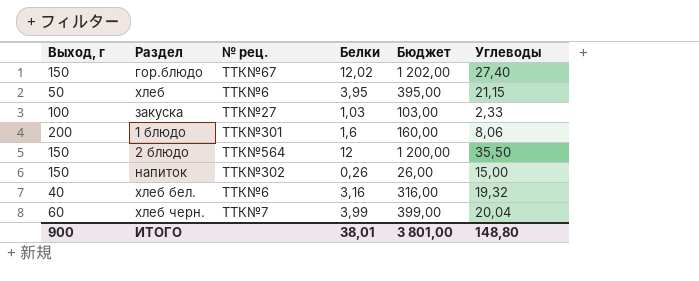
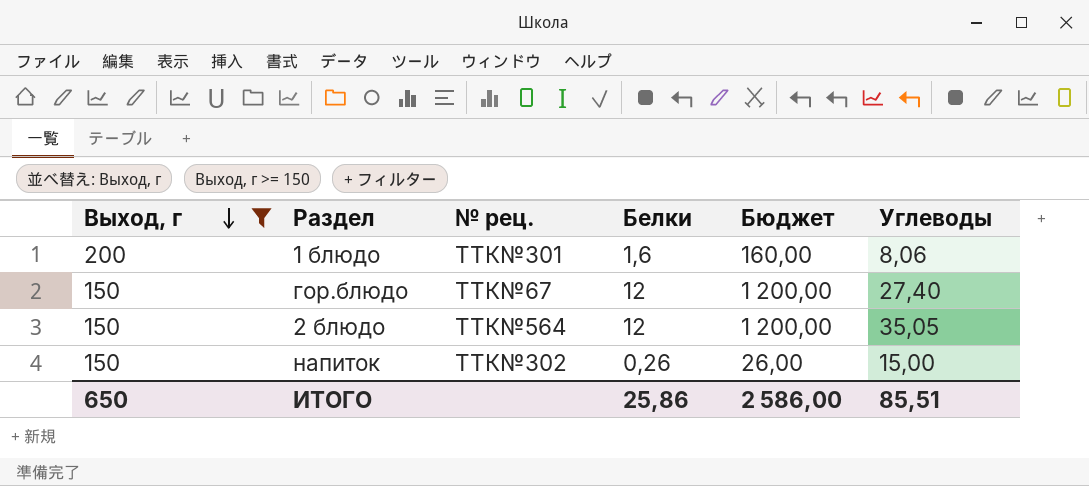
filter: none -> Выход, г >= 150
row order: none -> Выход, г descending
гор.блюдо | Белки: 12,02 -> 12
гор.блюдо | Бюджет: 1 202,00 -> 1 200,00
2 блюдо | Углеводы: 35,50 -> 35,05
ИТОГО | Выход, г: 900 -> 650
ИТОГО | Белки: 38,01 -> 25,86
ИТОГО | Бюджет: 3 801,00 -> 2 586,00
ИТОГО | Углеводы: 148,80 -> 85,51

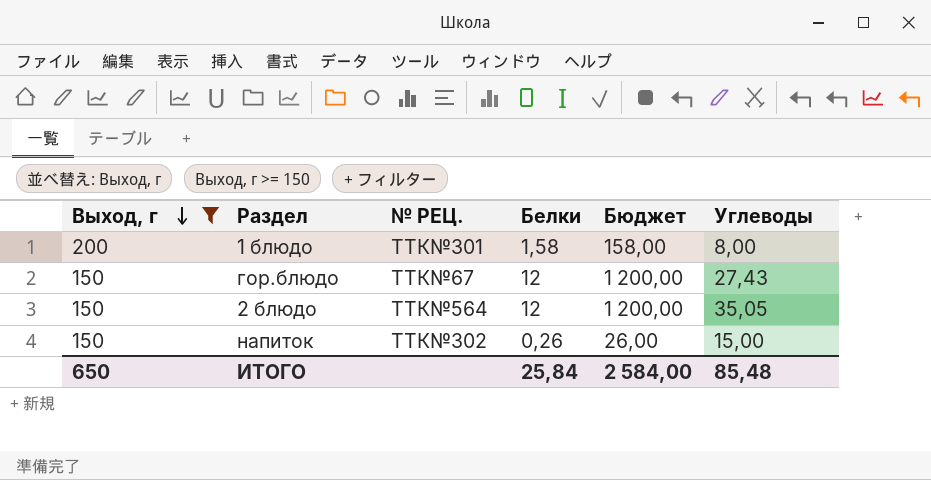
column name: № рец. -> № РЕЦ.
1 блюдо | Белки: 1,6 -> 1,58
1 блюдо | Бюджет: 160,00 -> 158,00
1 блюдо | Углеводы: 8,06 -> 8,00
гор.блюдо | Углеводы: 27,40 -> 27,43
ИТОГО | Белки: 25,86 -> 25,84
ИТОГО | Бюджет: 2 586,00 -> 2 584,00
ИТОГО | Углеводы: 85,51 -> 85,48

